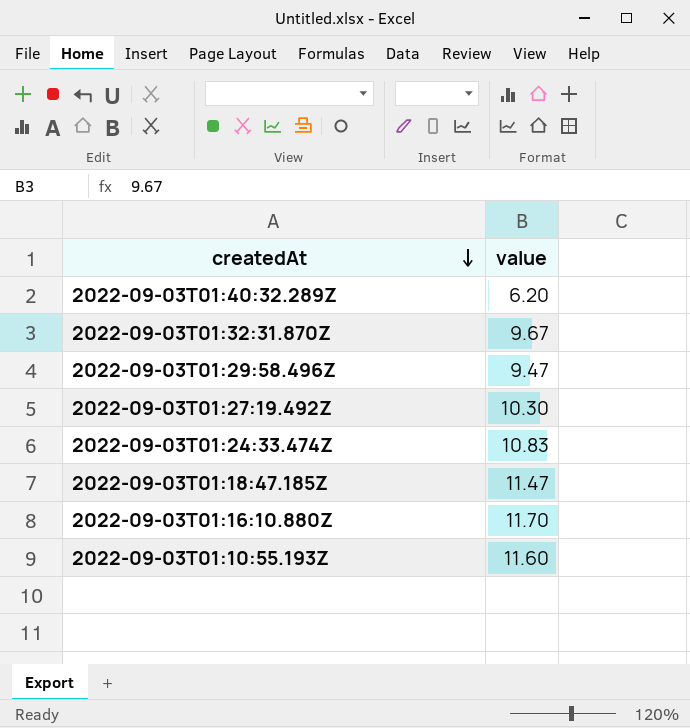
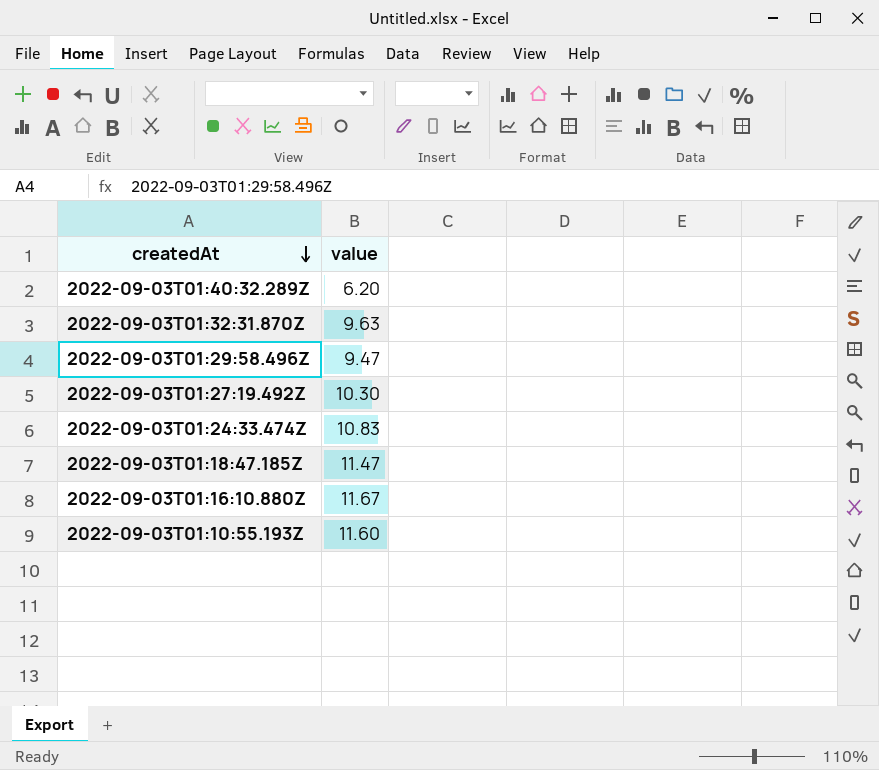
2022-09-03T01:32:31.870Z | value: 9.67 -> 9.63
2022-09-03T01:16:10.880Z | value: 11.70 -> 11.67

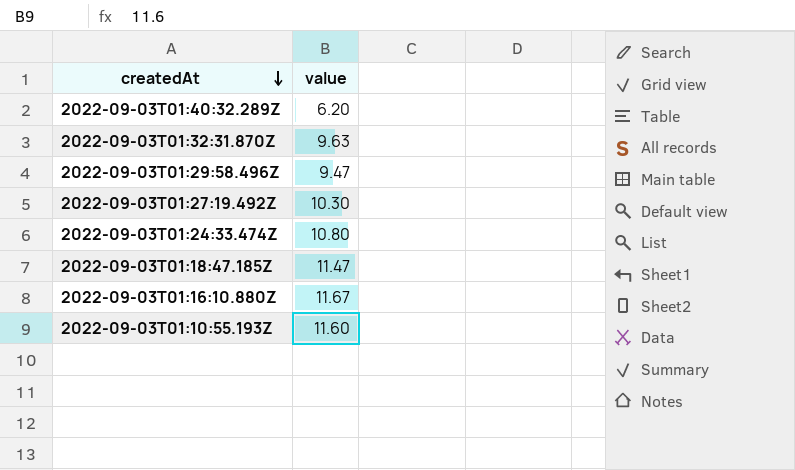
2022-09-03T01:24:33.474Z | value: 10.83 -> 10.80

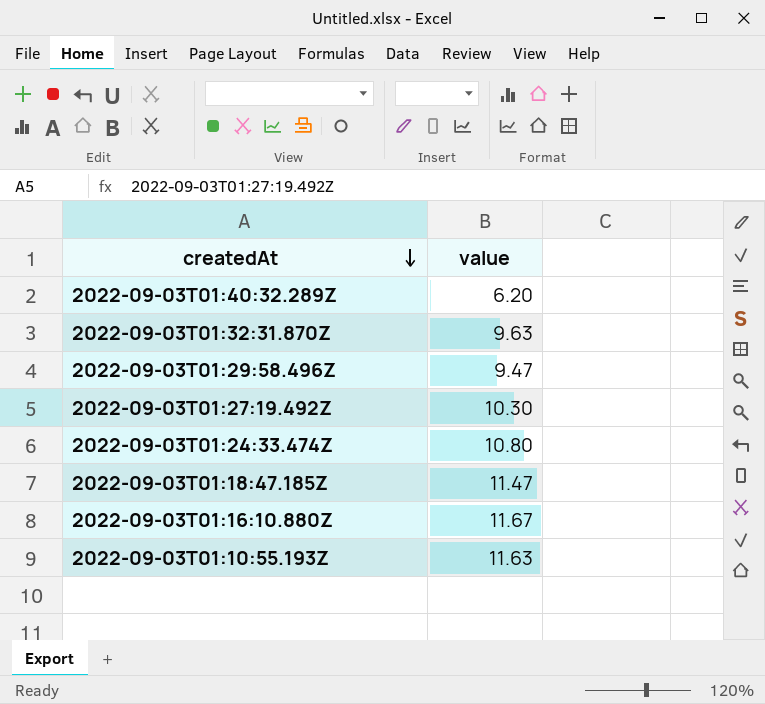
2022-09-03T01:10:55.193Z | value: 11.60 -> 11.63

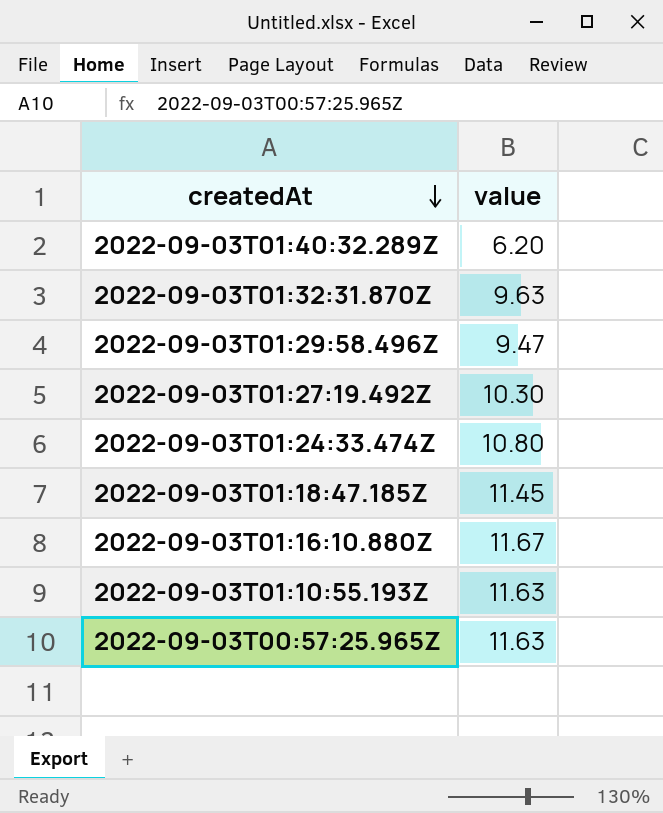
2022-09-03T01:18:47.185Z | value: 11.47 -> 11.45
row 2022-09-03T00:57:25.965Z: none -> 11.63

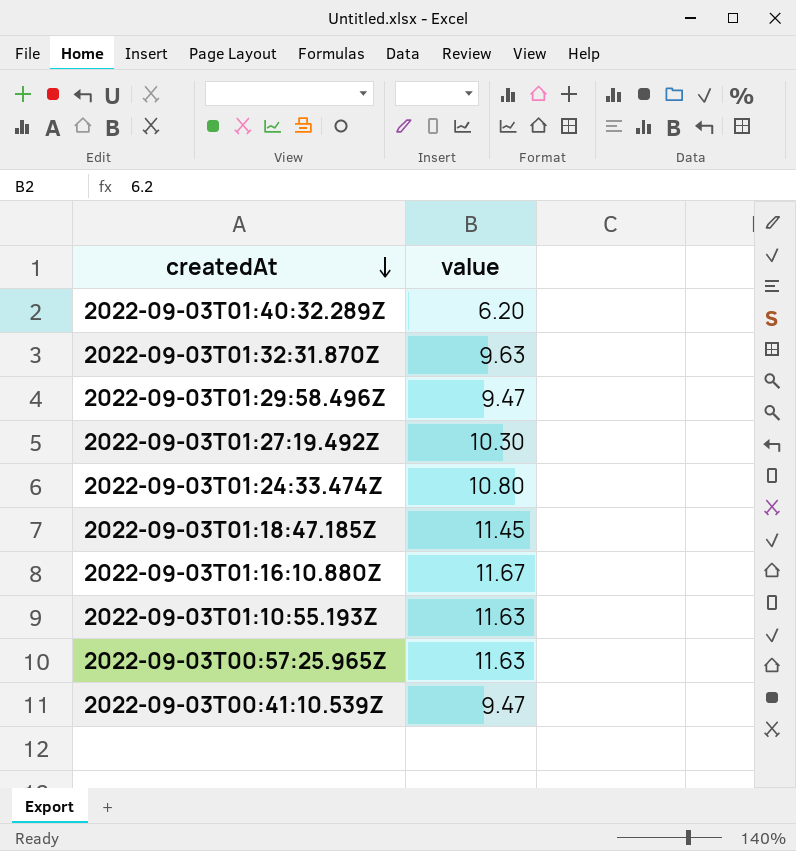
row 2022-09-03T00:41:10.539Z: none -> 9.47

